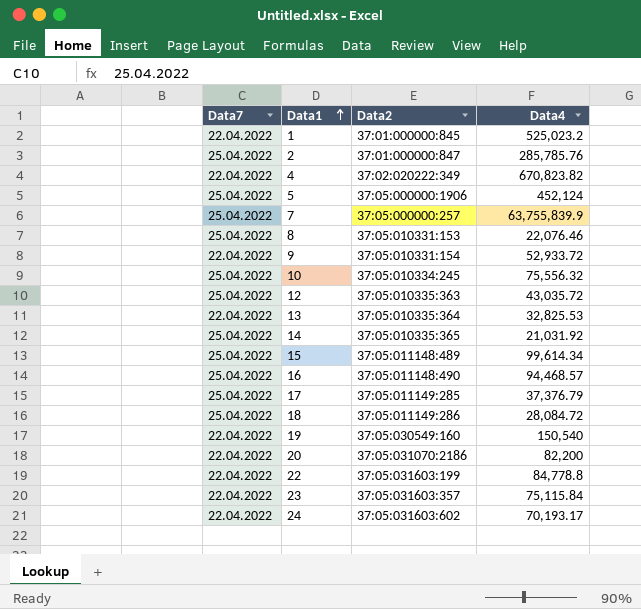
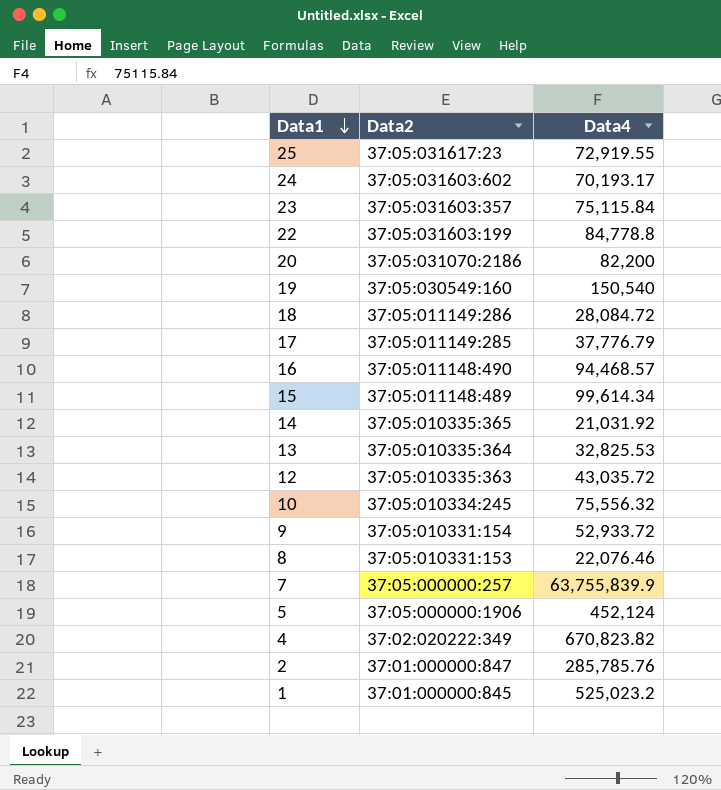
row order: Data1 ascending -> Data1 descending
column Data7 | position: 1 -> none
row 25: none -> 37:05:031617:23 | 72,919.55
17 | Data4: 37,376.79 -> 37,776.79

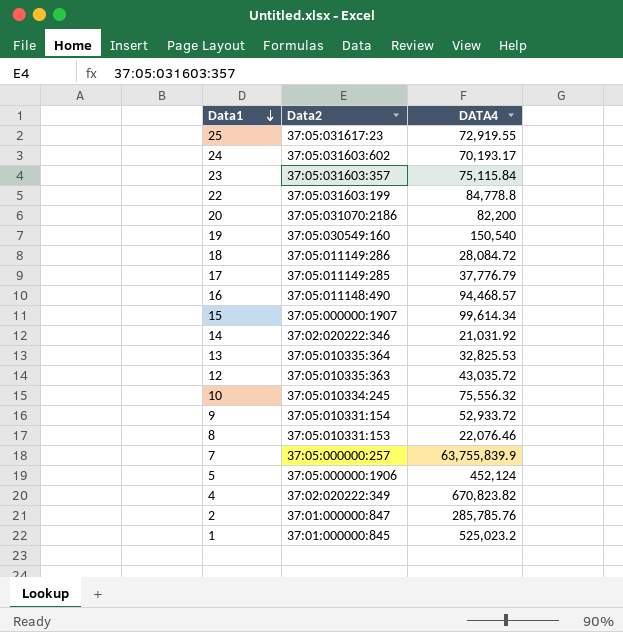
column name: Data4 -> DATA4
15 | Data2: 37:05:011148:489 -> 37:05:000000:1907
14 | Data2: 37:05:010335:365 -> 37:02:020222:346

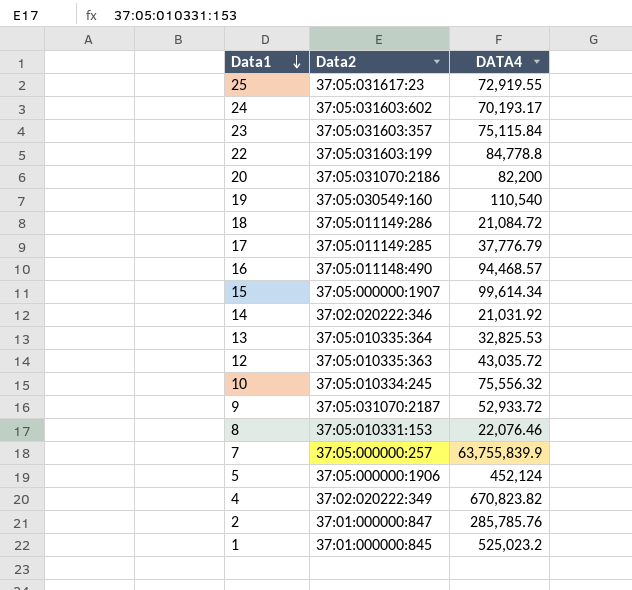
19 | DATA4: 150,540 -> 110,540
18 | DATA4: 28,084.72 -> 21,084.72
9 | Data2: 37:05:010331:154 -> 37:05:031070:2187

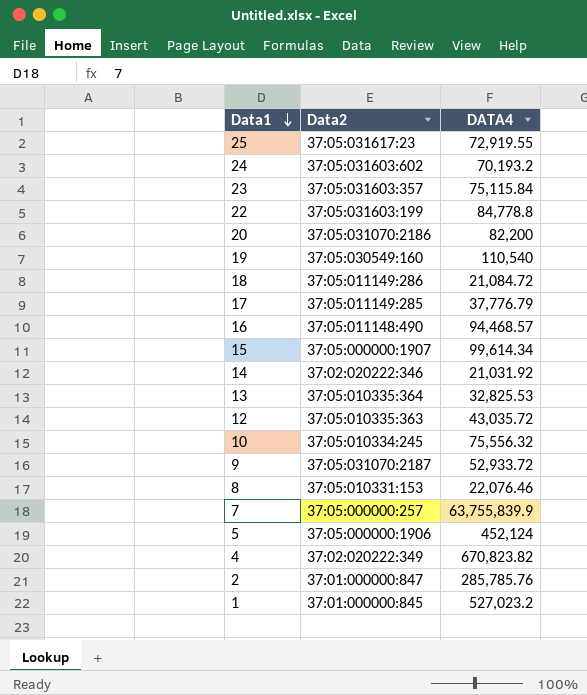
24 | DATA4: 70,193.17 -> 70,193.2
1 | DATA4: 525,023.2 -> 527,023.2

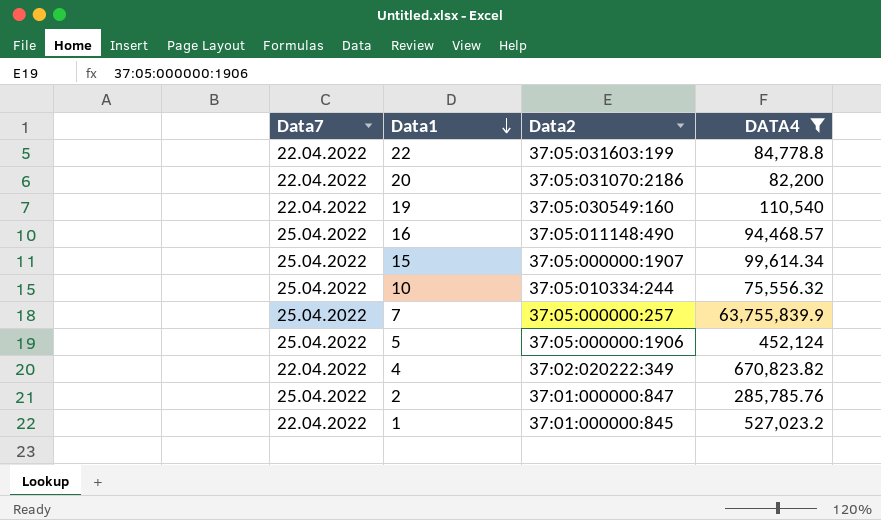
filter: none -> DATA4 >= 75,556.32
column Data7 | position: none -> 1
10 | Data2: 37:05:010334:245 -> 37:05:010334:244

